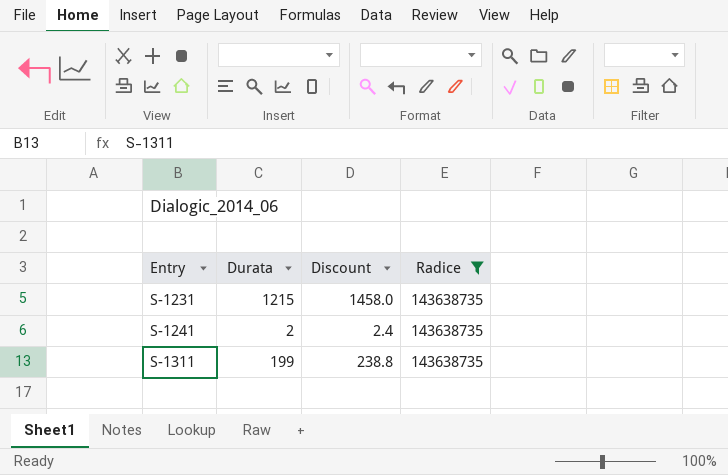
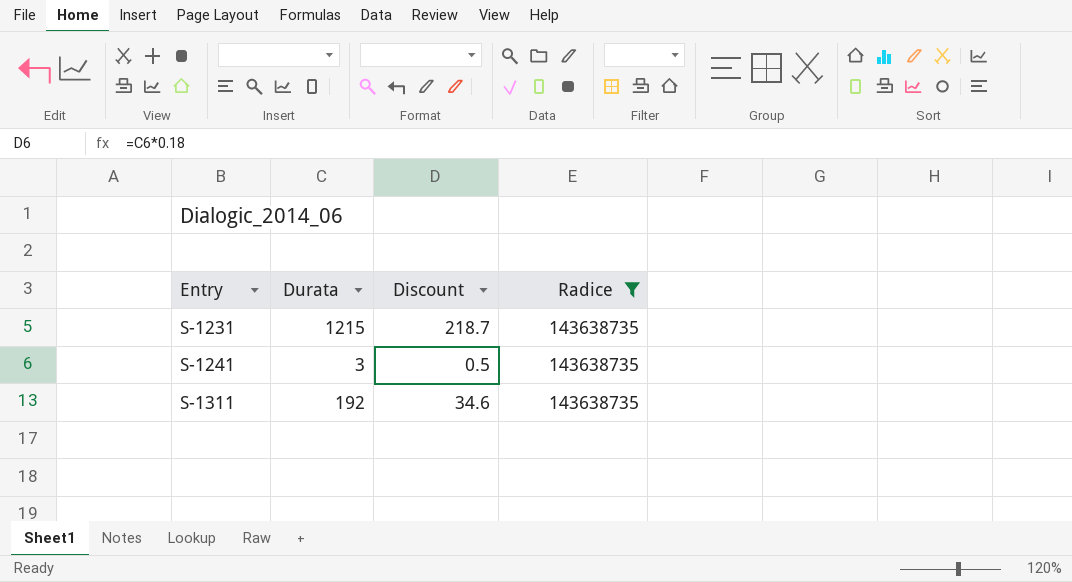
column Discount | formula: [Durata] * 1.2 -> [Durata] * 0.18
S-1241 | Durata: 2 -> 3
S-1311 | Durata: 199 -> 192

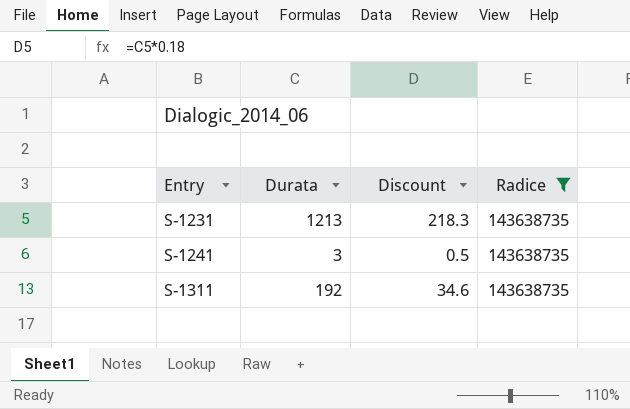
S-1231 | Durata: 1215 -> 1213
S-1231 | Discount: 218.7 -> 218.3

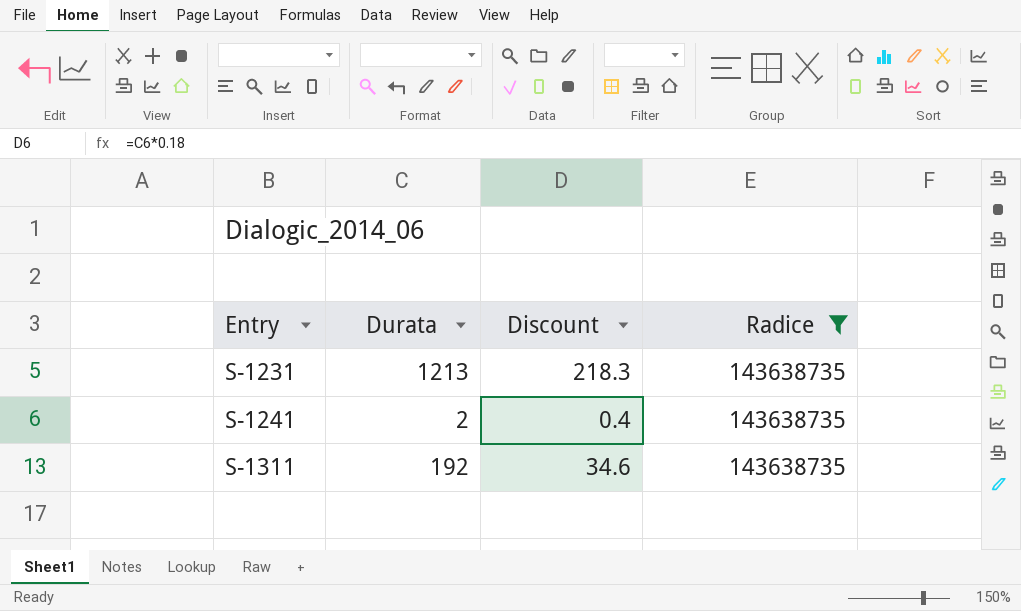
S-1241 | Durata: 3 -> 2
S-1241 | Discount: 0.5 -> 0.4

